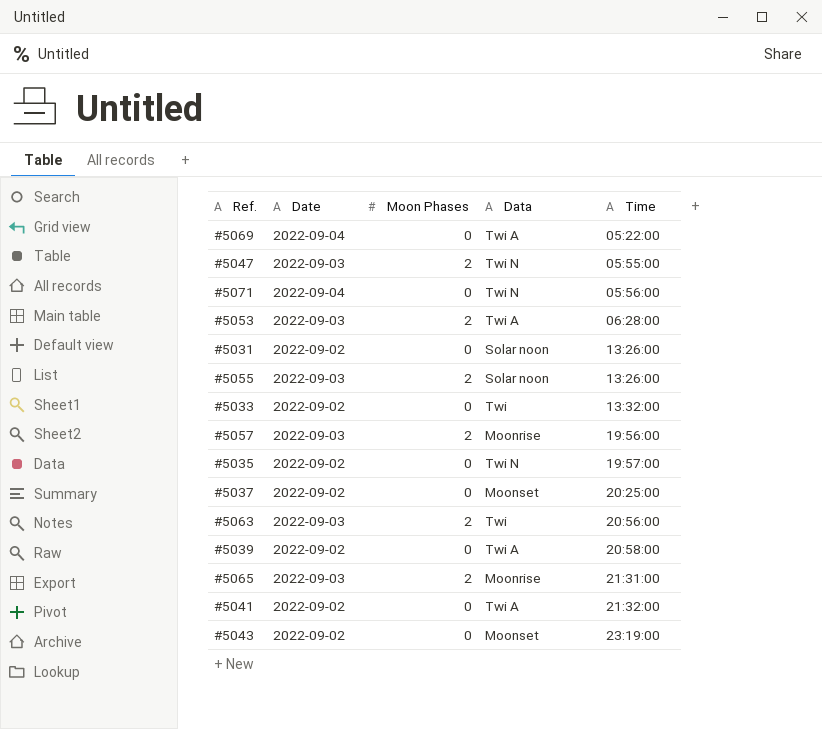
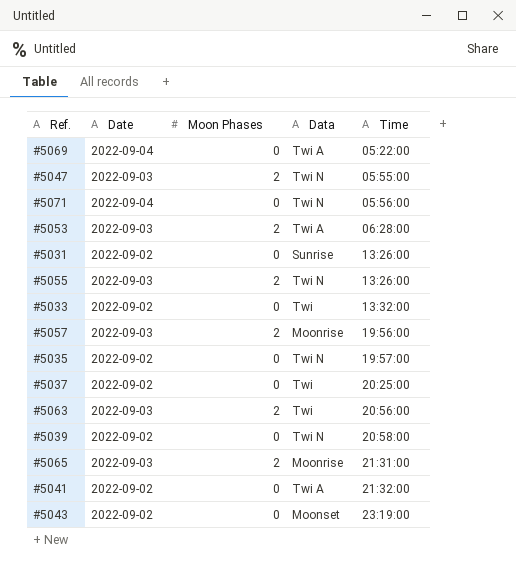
#5031 | Data: Solar noon -> Sunrise
#5055 | Data: Solar noon -> Twi N
#5037 | Data: Moonset -> Twi
#5039 | Data: Twi A -> Twi N

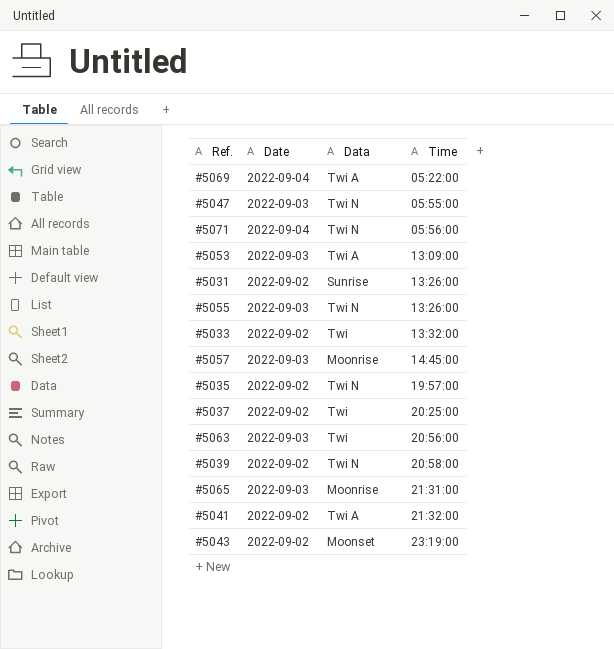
column Moon Phases | position: 3 -> none
#5053 | Time: 06:28:00 -> 13:09:00
#5057 | Time: 19:56:00 -> 14:45:00

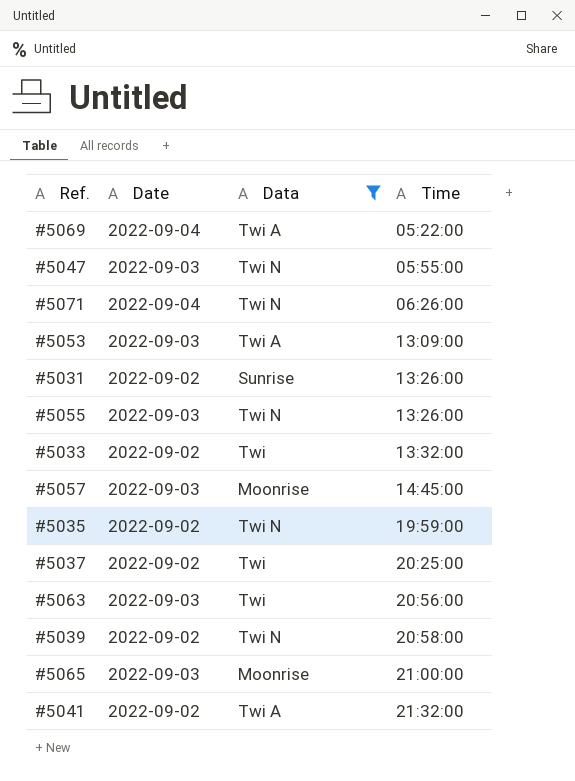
filter: none -> Data != Moonset
#5071 | Time: 05:56:00 -> 06:26:00
#5035 | Time: 19:57:00 -> 19:59:00
#5065 | Time: 21:31:00 -> 21:00:00

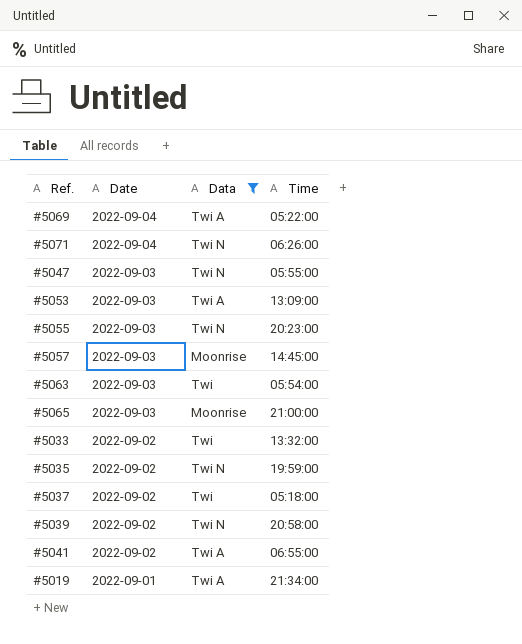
row order: Time ascending -> Date descending
row #5031: 2022-09-02 | Sunrise | 13:26:00 -> none
#5055 | Time: 13:26:00 -> 20:23:00
#5063 | Time: 20:56:00 -> 05:54:00
#5037 | Time: 20:25:00 -> 05:18:00
#5041 | Time: 21:32:00 -> 06:55:00
row #5019: none -> 2022-09-01 | Twi A | 21:34:00

